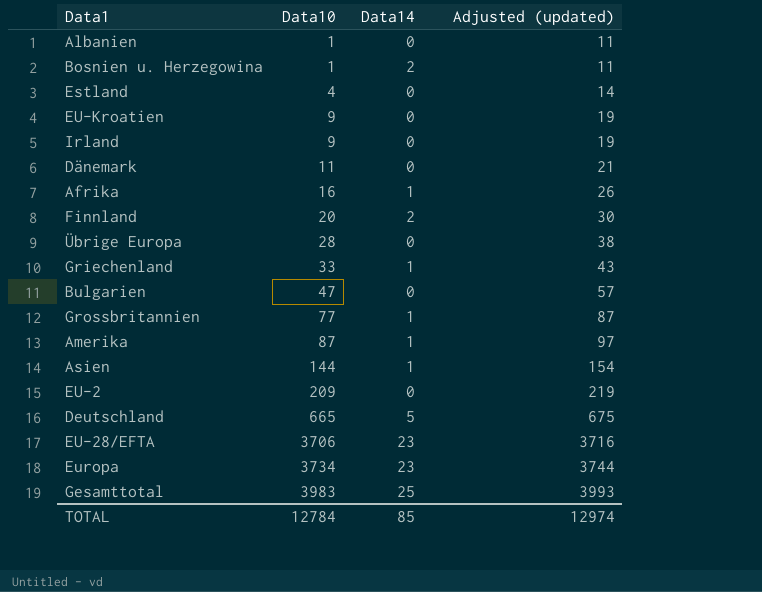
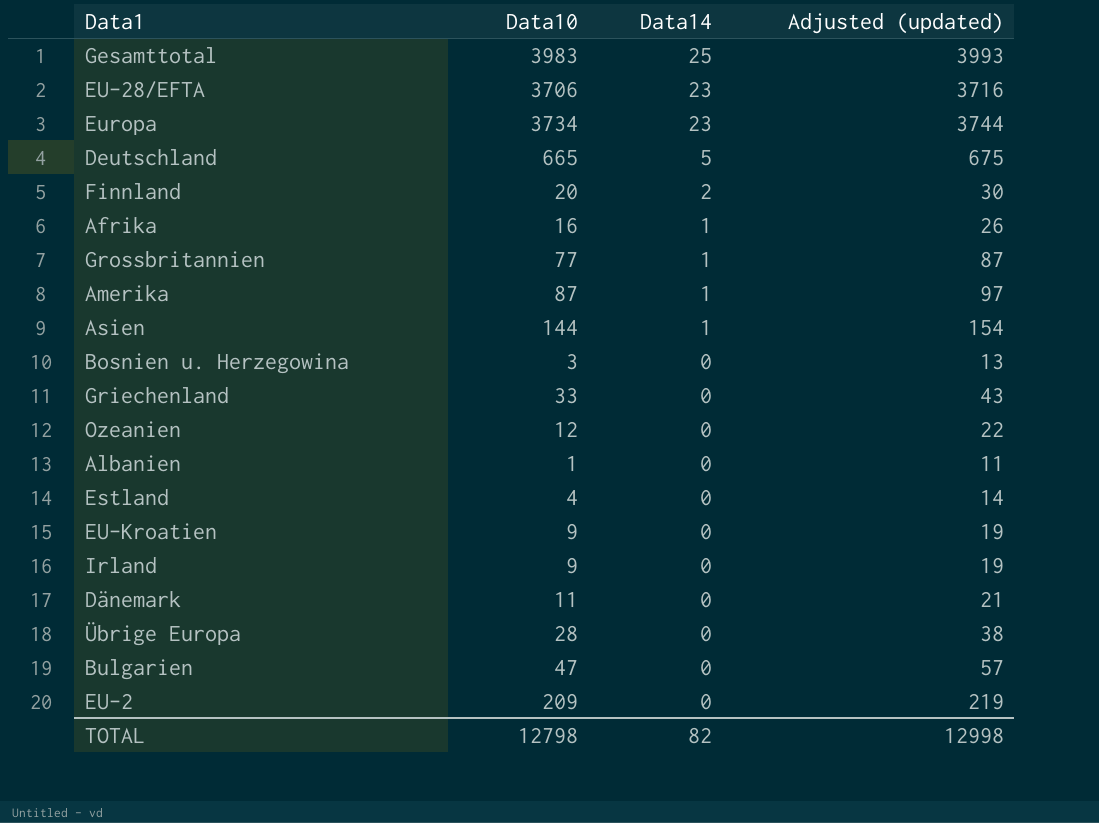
row order: Data10 ascending -> Data14 descending
Bosnien u. Herzegowina | Data10: 1 -> 3
Bosnien u. Herzegowina | Data14: 2 -> 0
Bosnien u. Herzegowina | Adjusted (updated): 11 -> 13
Griechenland | Data14: 1 -> 0
row Ozeanien: none -> 12 | 0 | 22
TOTAL | Data10: 12784 -> 12798
TOTAL | Data14: 85 -> 82
TOTAL | Adjusted (updated): 12974 -> 12998

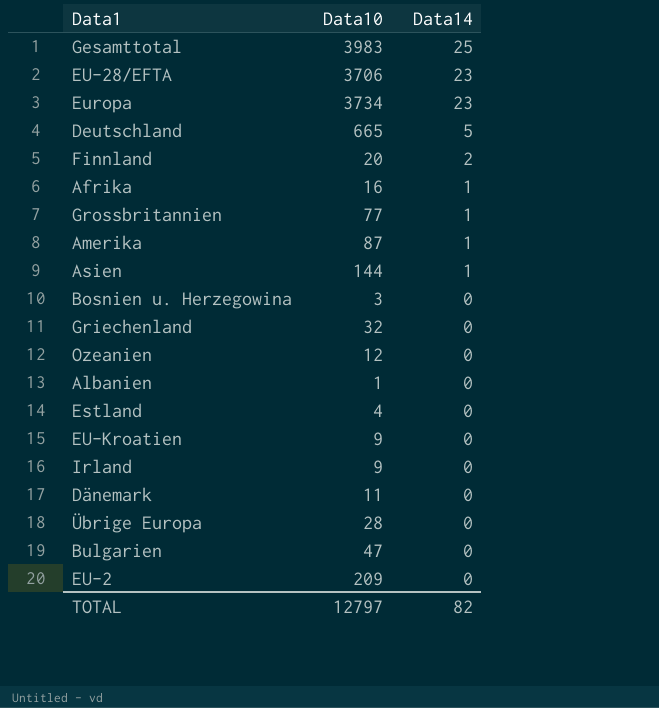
column Adjusted (updated) | formula: [Data10] + 10 -> none
Griechenland | Data10: 33 -> 32
TOTAL | Data10: 12798 -> 12797

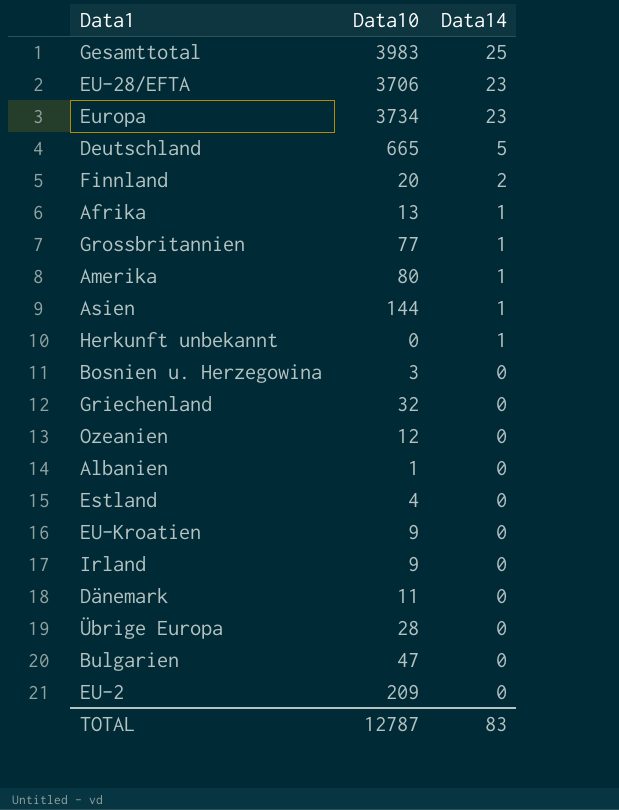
Afrika | Data10: 16 -> 13
Amerika | Data10: 87 -> 80
row Herkunft unbekannt: none -> 0 | 1
TOTAL | Data10: 12797 -> 12787
TOTAL | Data14: 82 -> 83

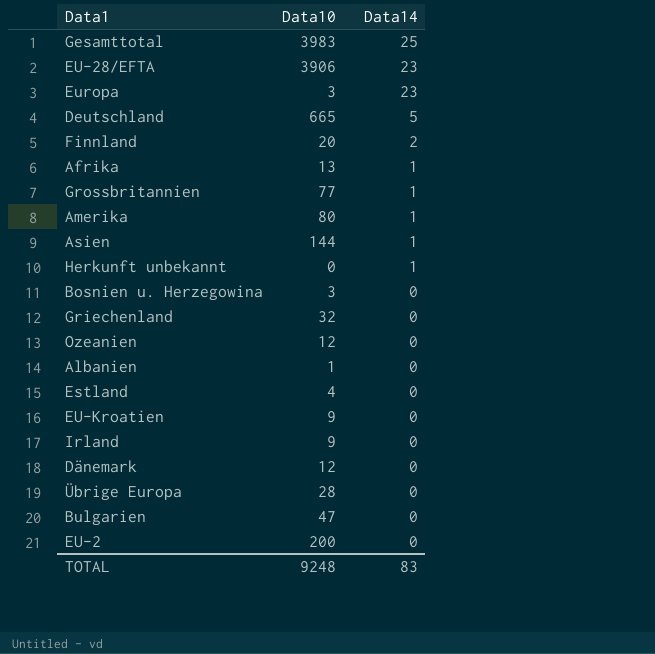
EU-28/EFTA | Data10: 3706 -> 3906
Europa | Data10: 3734 -> 3
Dänemark | Data10: 11 -> 12
EU-2 | Data10: 209 -> 200
TOTAL | Data10: 12787 -> 9248

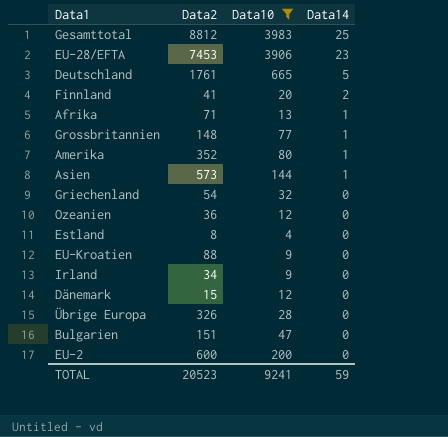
filter: none -> Data10 >= 4
column Data2 | position: none -> 2
TOTAL | Data10: 9248 -> 9241
TOTAL | Data14: 83 -> 59

